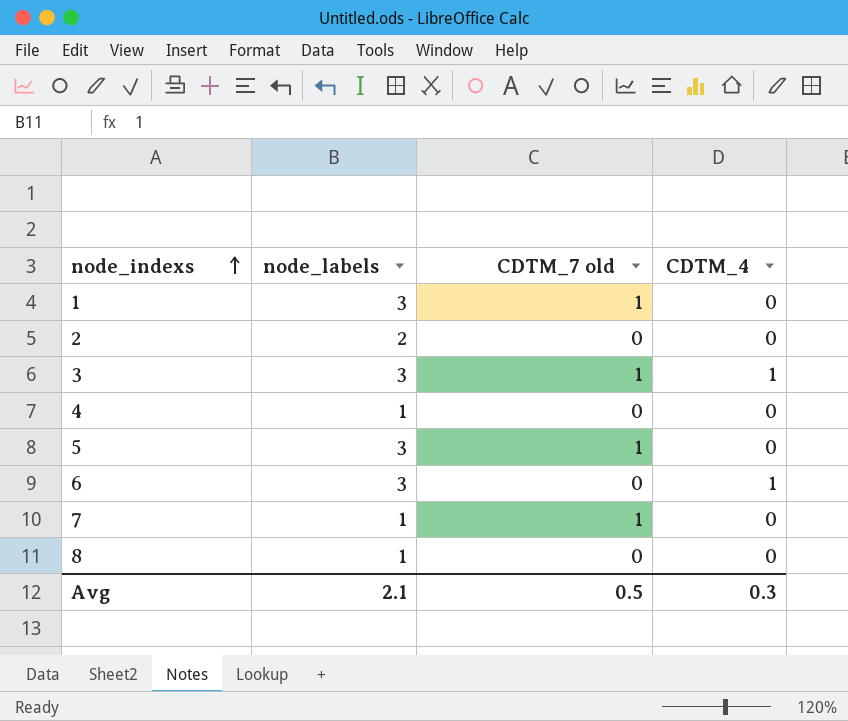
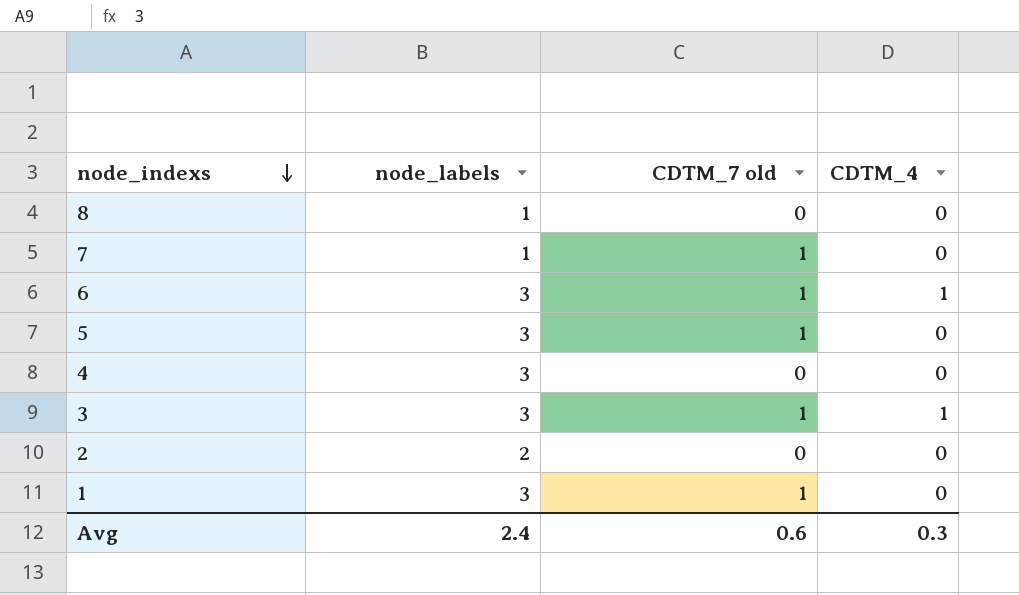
row order: node_indexs ascending -> node_indexs descending
6 | CDTM_7 old: 0 -> 1
4 | node_labels: 1 -> 3
Avg | node_labels: 2.1 -> 2.4
Avg | CDTM_7 old: 0.5 -> 0.6

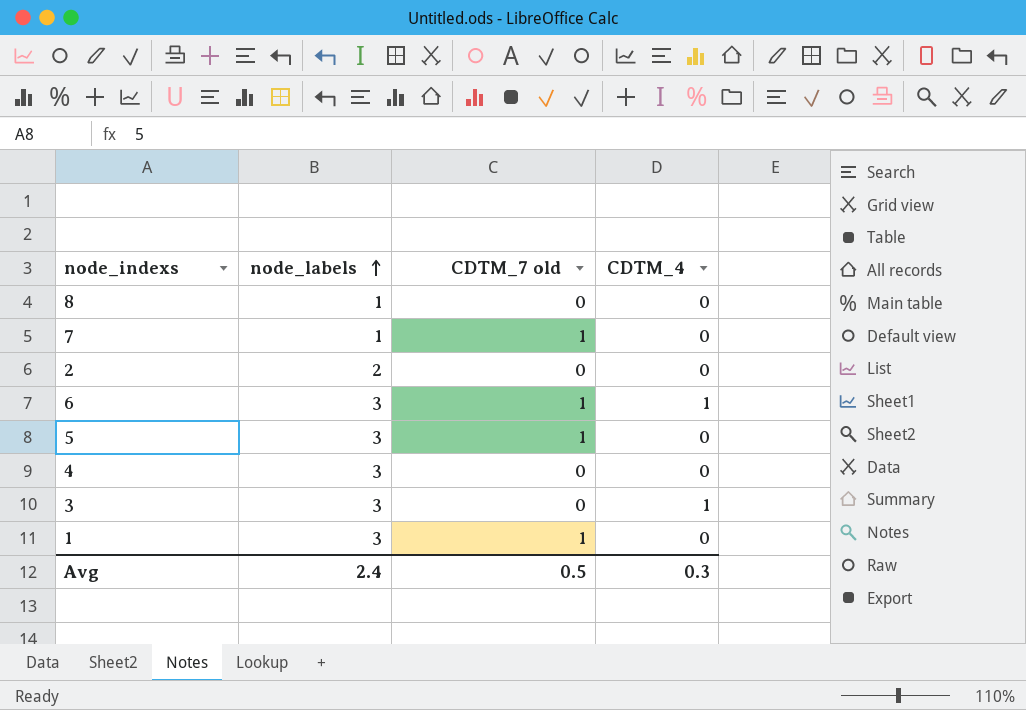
row order: node_indexs descending -> node_labels ascending
3 | CDTM_7 old: 1 -> 0
Avg | CDTM_7 old: 0.6 -> 0.5

